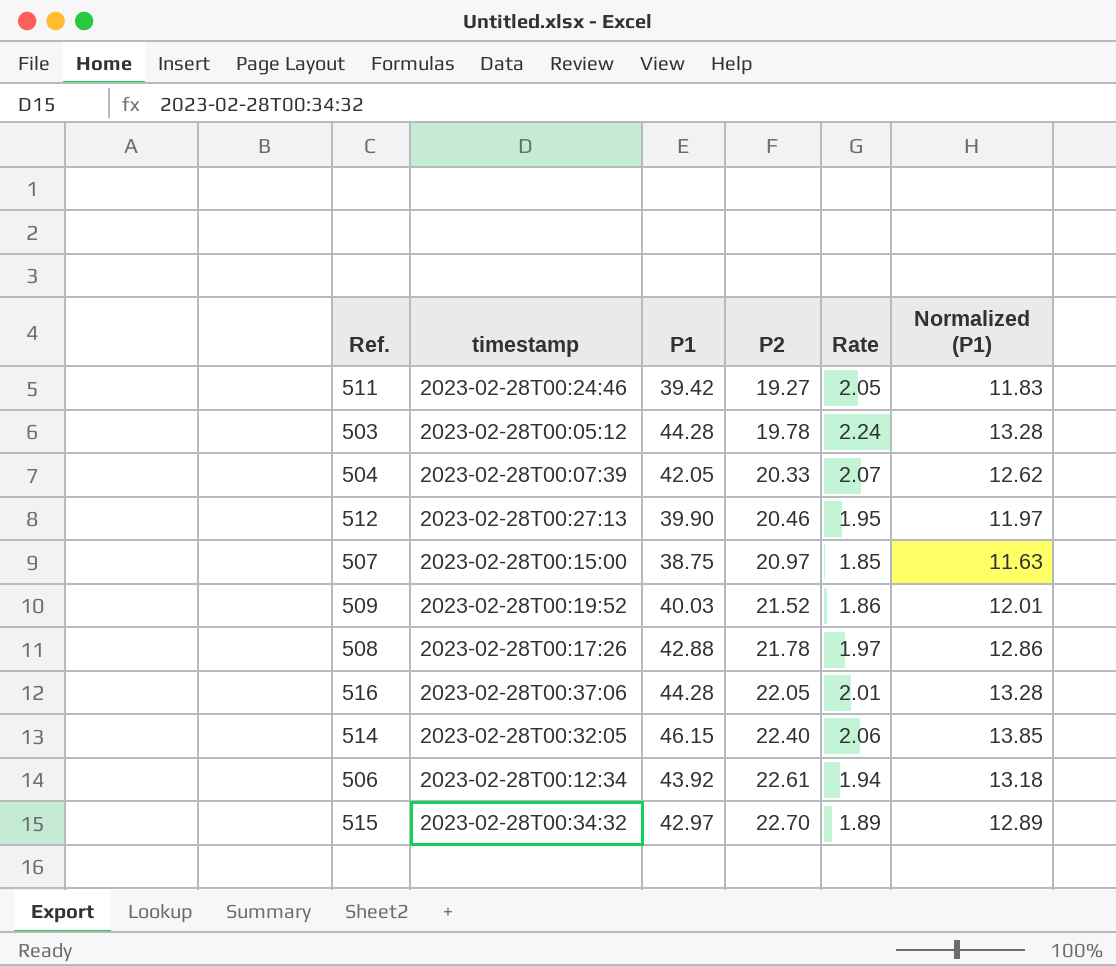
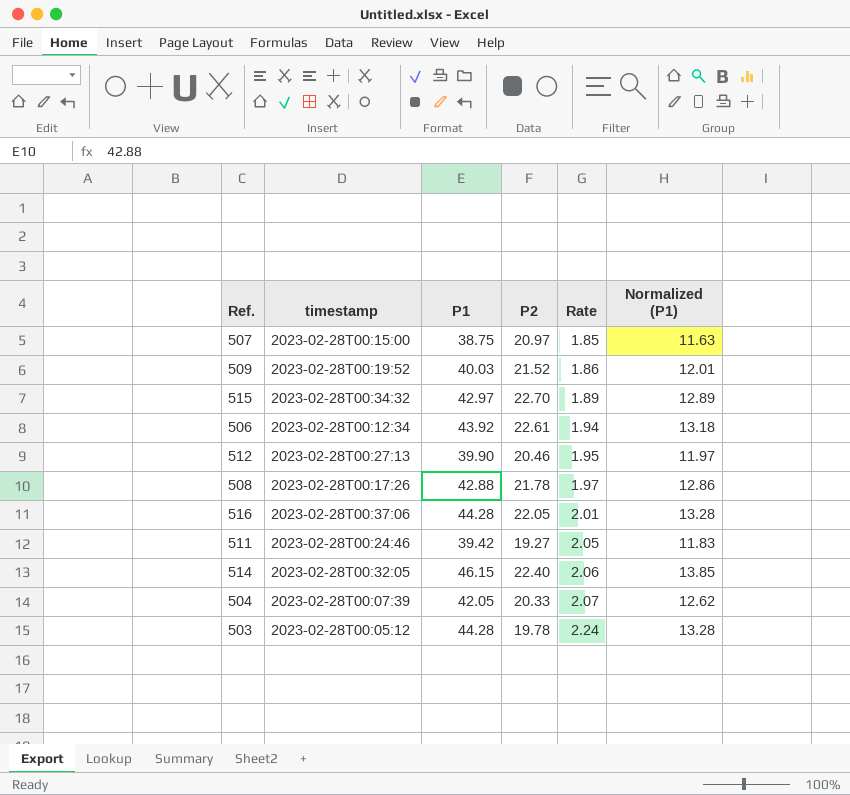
row order: P2 ascending -> Rate ascending

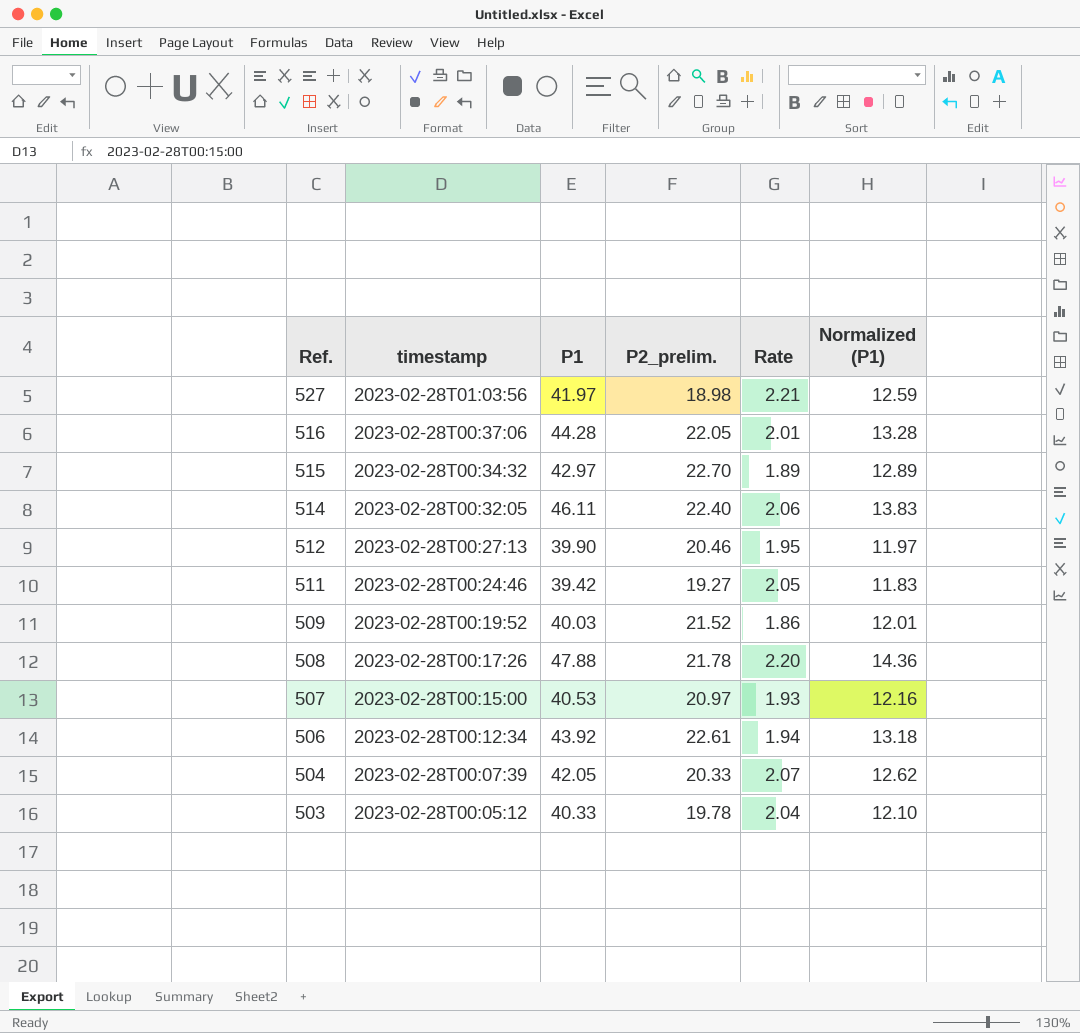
row order: Rate ascending -> Ref. descending
column name: P2 -> P2_prelim.
row 527: none -> 2023-02-28T01:03:56 | 41.97 | 18.98 | 2.21 | 12.59
514 | P1: 46.15 -> 46.11
514 | Normalized (P1): 13.85 -> 13.83
508 | P1: 42.88 -> 47.88
508 | Rate: 1.97 -> 2.20
508 | Normalized (P1): 12.86 -> 14.36
507 | P1: 38.75 -> 40.53
507 | Rate: 1.85 -> 1.93
507 | Normalized (P1): 11.63 -> 12.16
503 | P1: 44.28 -> 40.33
503 | Rate: 2.24 -> 2.04
503 | Normalized (P1): 13.28 -> 12.10

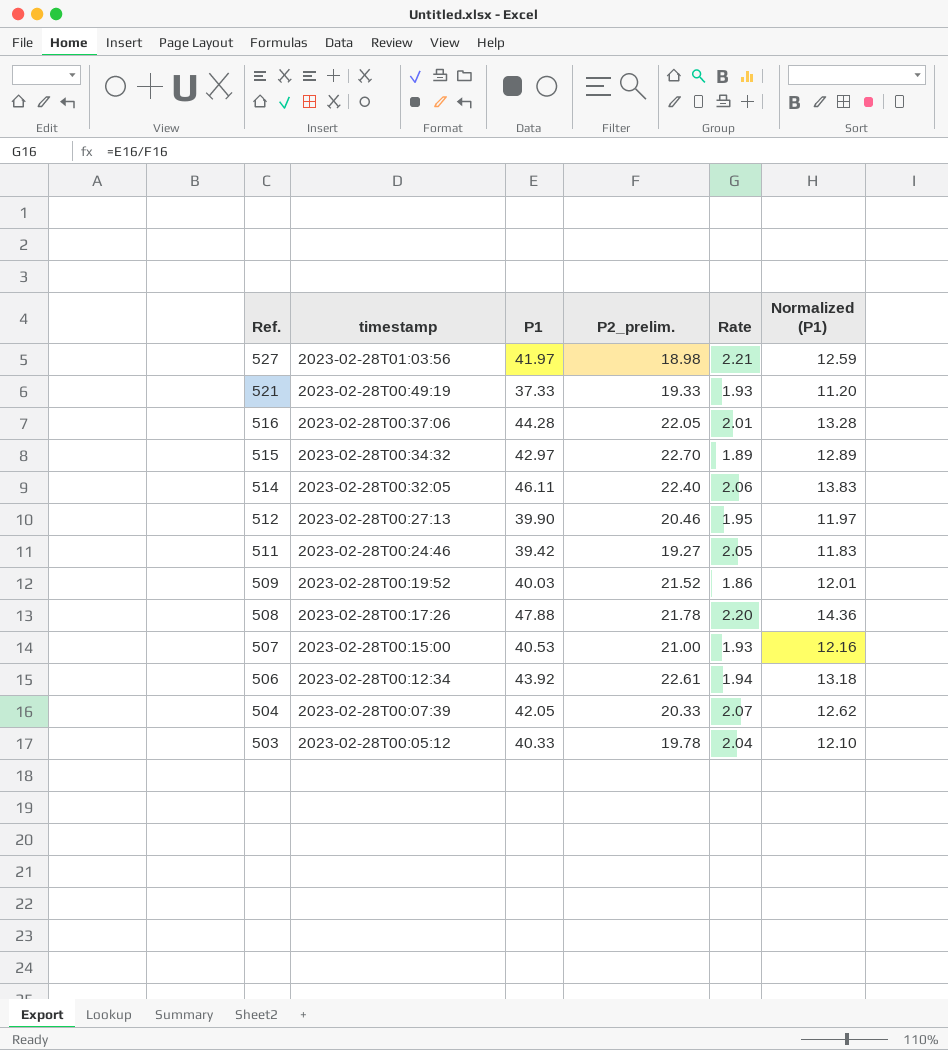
row 521: none -> 2023-02-28T00:49:19 | 37.33 | 19.33 | 1.93 | 11.20
507 | P2_prelim.: 20.97 -> 21.00

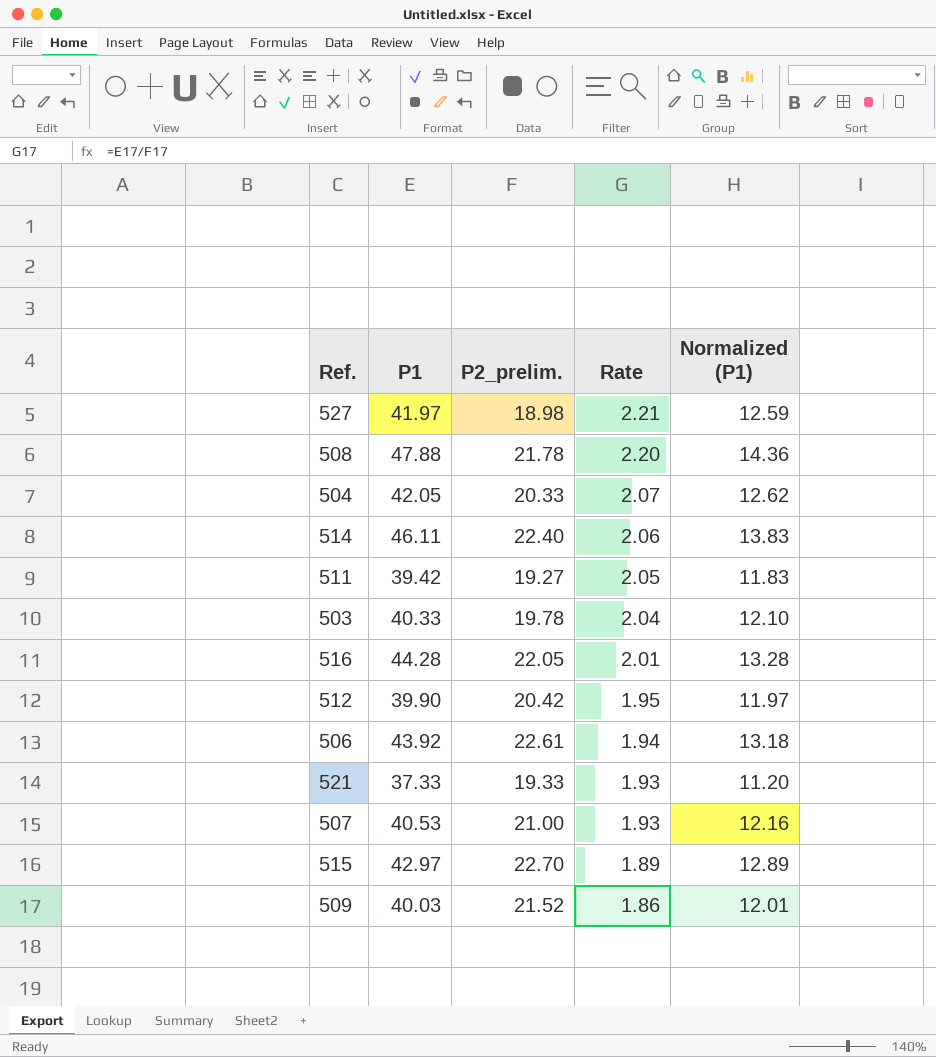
row order: Ref. descending -> Rate descending
column timestamp | position: 2 -> none
512 | P2_prelim.: 20.46 -> 20.42

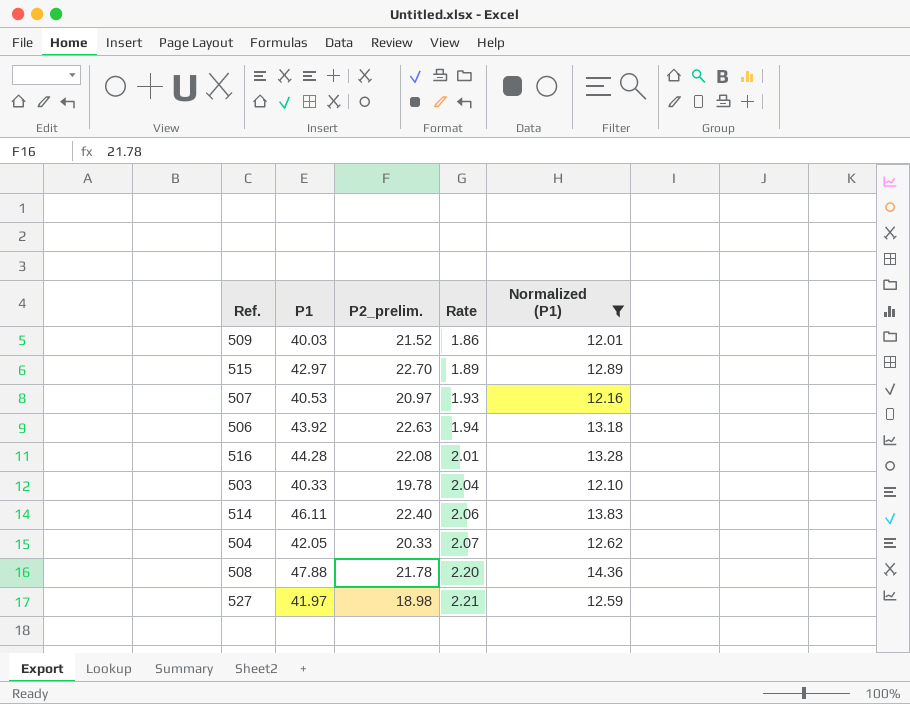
filter: none -> Normalized (P1) >= 12.01
row order: Rate descending -> Rate ascending
507 | P2_prelim.: 21.00 -> 20.97
506 | P2_prelim.: 22.61 -> 22.63
516 | P2_prelim.: 22.05 -> 22.08

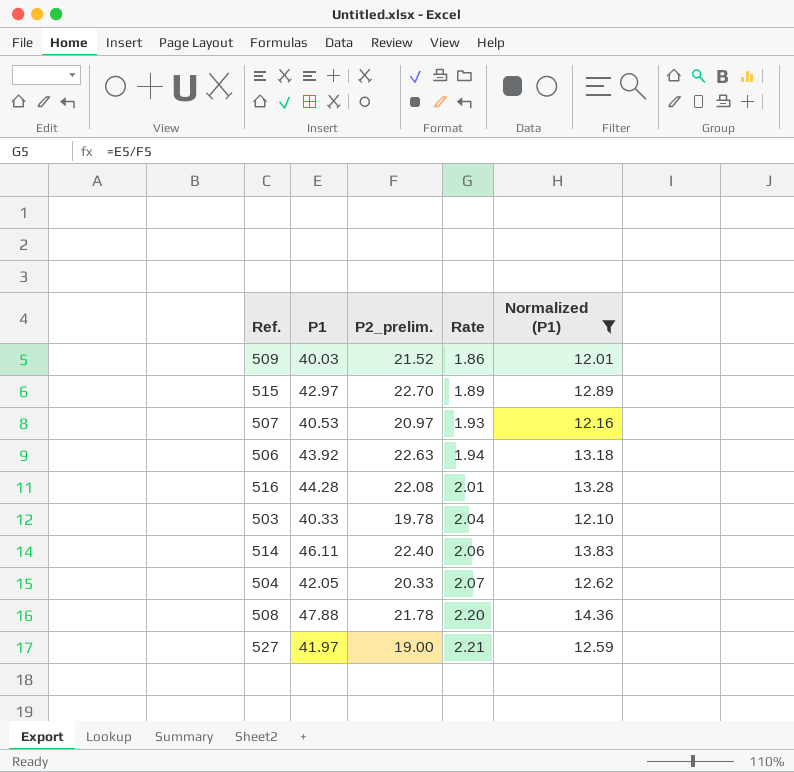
527 | P2_prelim.: 18.98 -> 19.00

